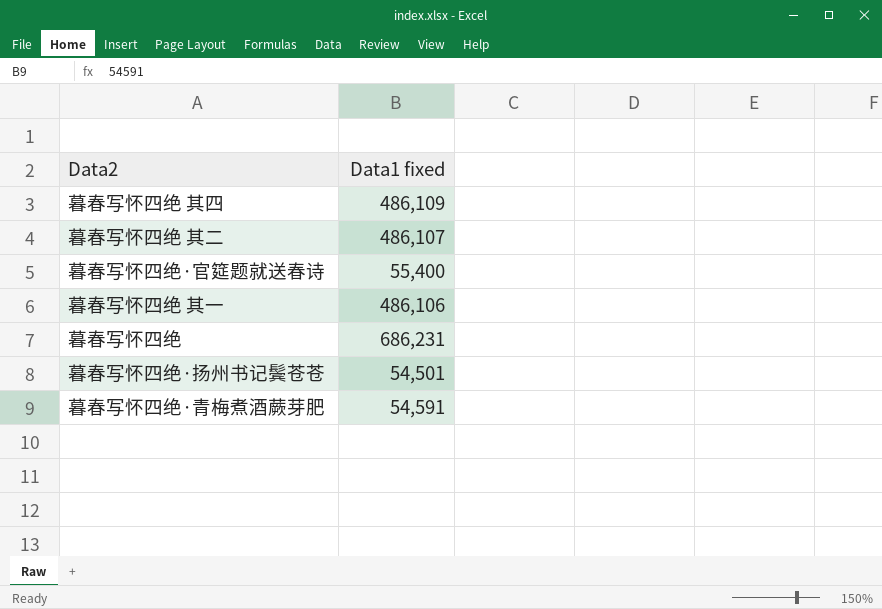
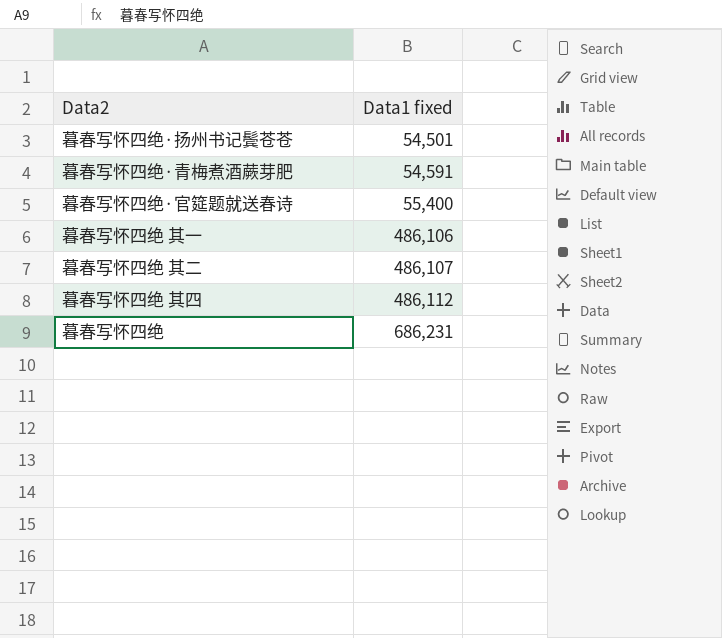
row order: none -> Data1 fixed ascending
暮春写怀四绝 其四 | Data1 fixed: 486,109 -> 486,112

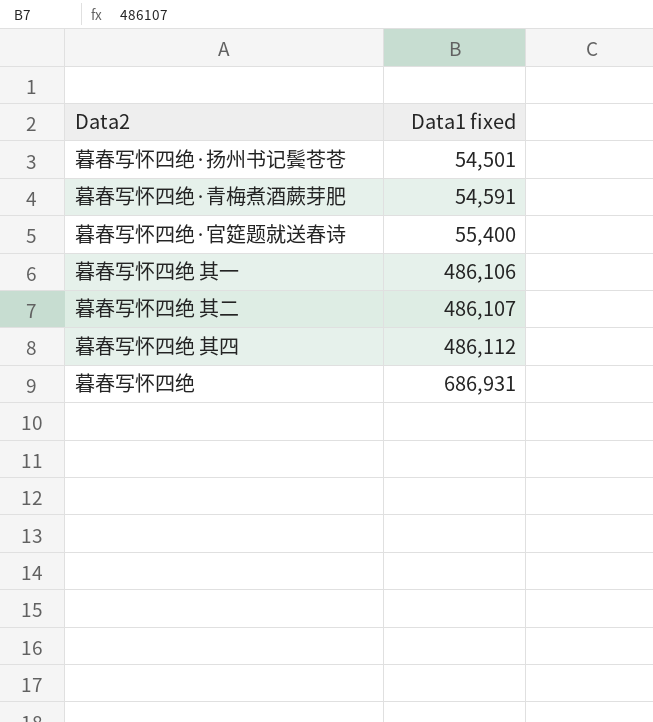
暮春写怀四绝 | Data1 fixed: 686,231 -> 686,931

